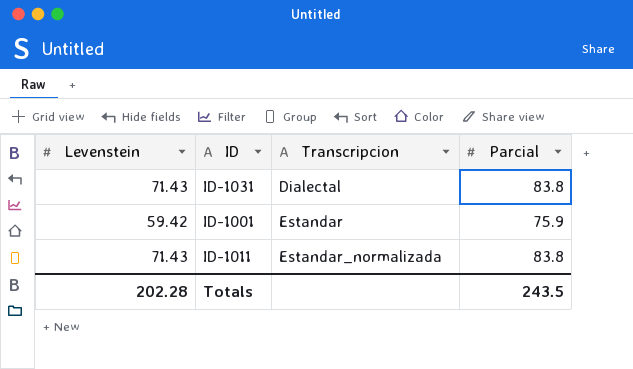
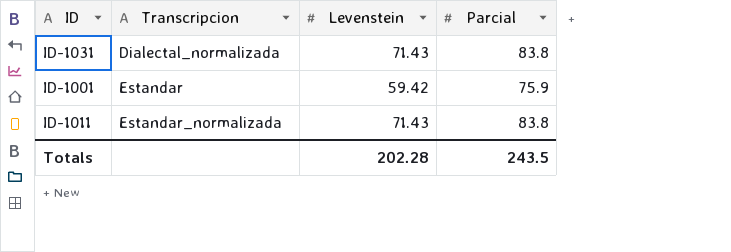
column Levenstein | position: 1 -> 3
ID-1031 | Transcripcion: Dialectal -> Dialectal_normalizada

